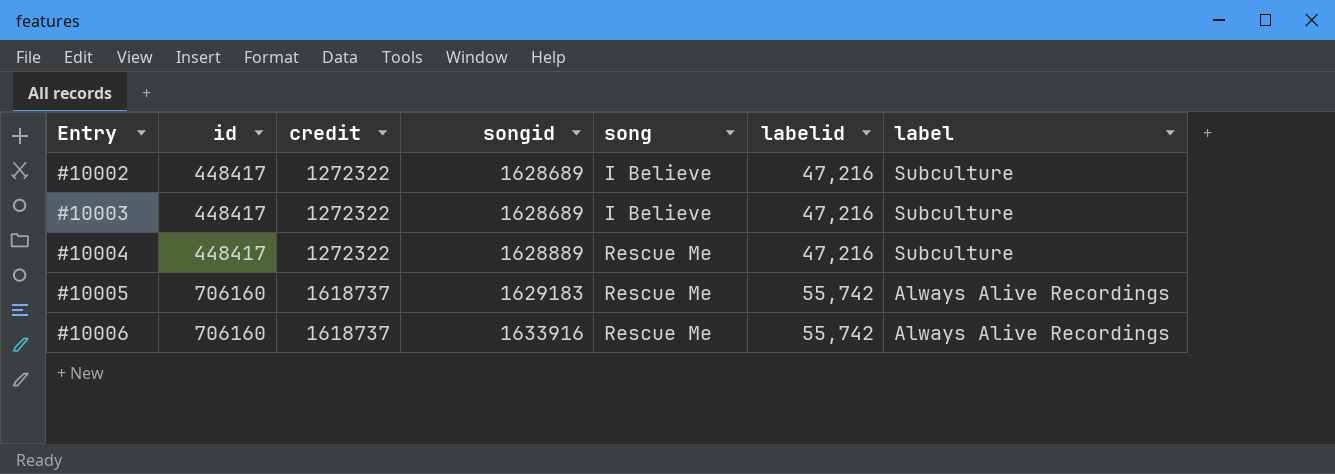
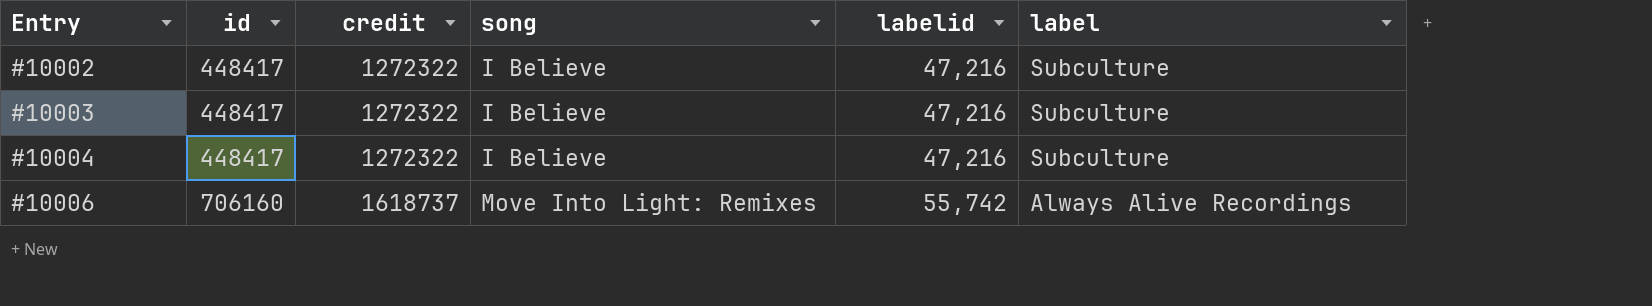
column songid | position: 4 -> none
row #10005: 706160 | 1618737 | 1629183 | Rescue Me | 55,742 | Always Alive Recordings -> none
#10004 | song: Rescue Me -> I Believe
#10006 | song: Rescue Me -> Move Into Light: Remixes

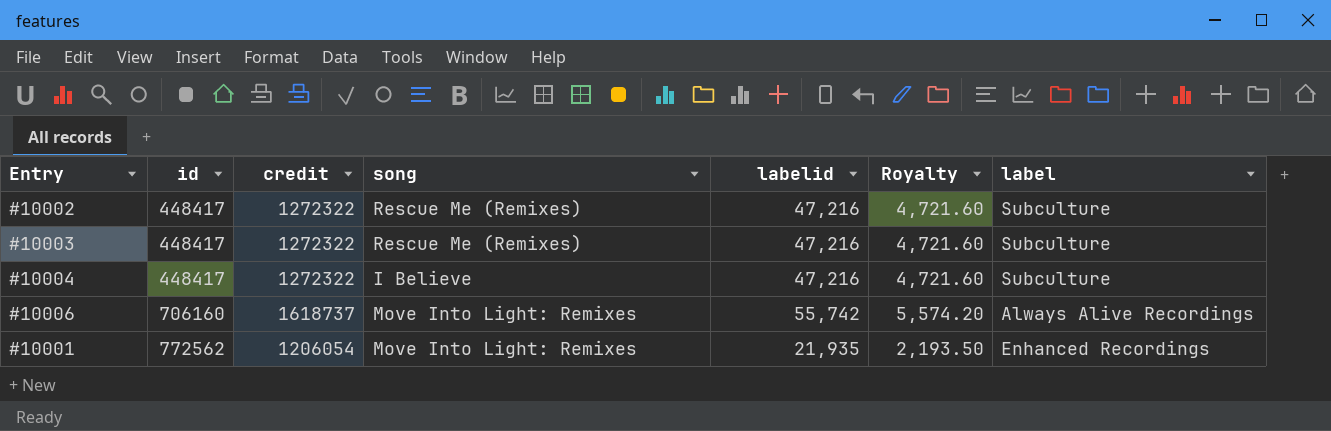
column Royalty | formula: none -> [labelid] * 0.1
#10002 | song: I Believe -> Rescue Me (Remixes)
#10003 | song: I Believe -> Rescue Me (Remixes)
row #10001: none -> 772562 | 1206054 | Move Into Light: Remixes | 21,935 | 2,193.50 | Enhanced Recordings

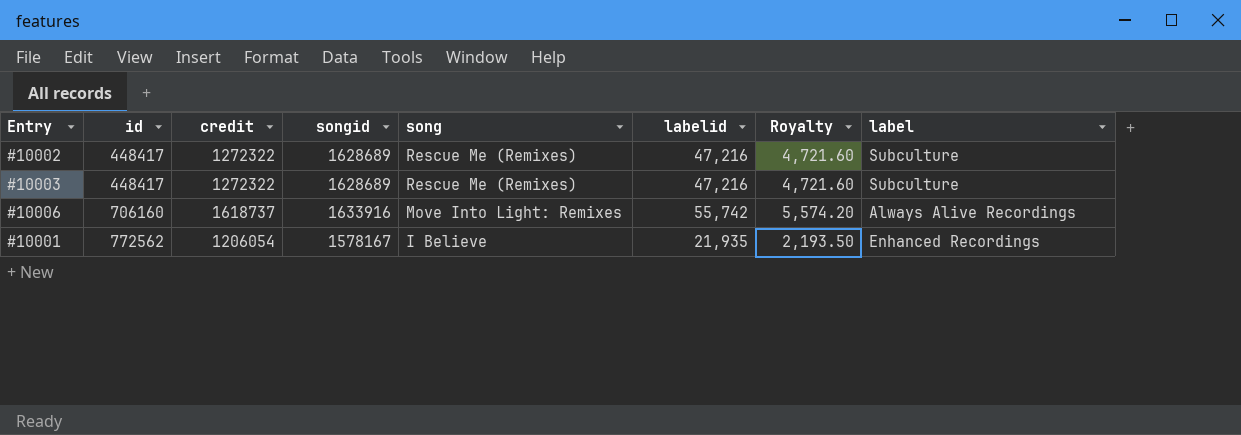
column songid | position: none -> 4
row #10004: 448417 | 1272322 | I Believe | 47,216 | 4,721.60 | Subculture -> none
#10001 | song: Move Into Light: Remixes -> I Believe

